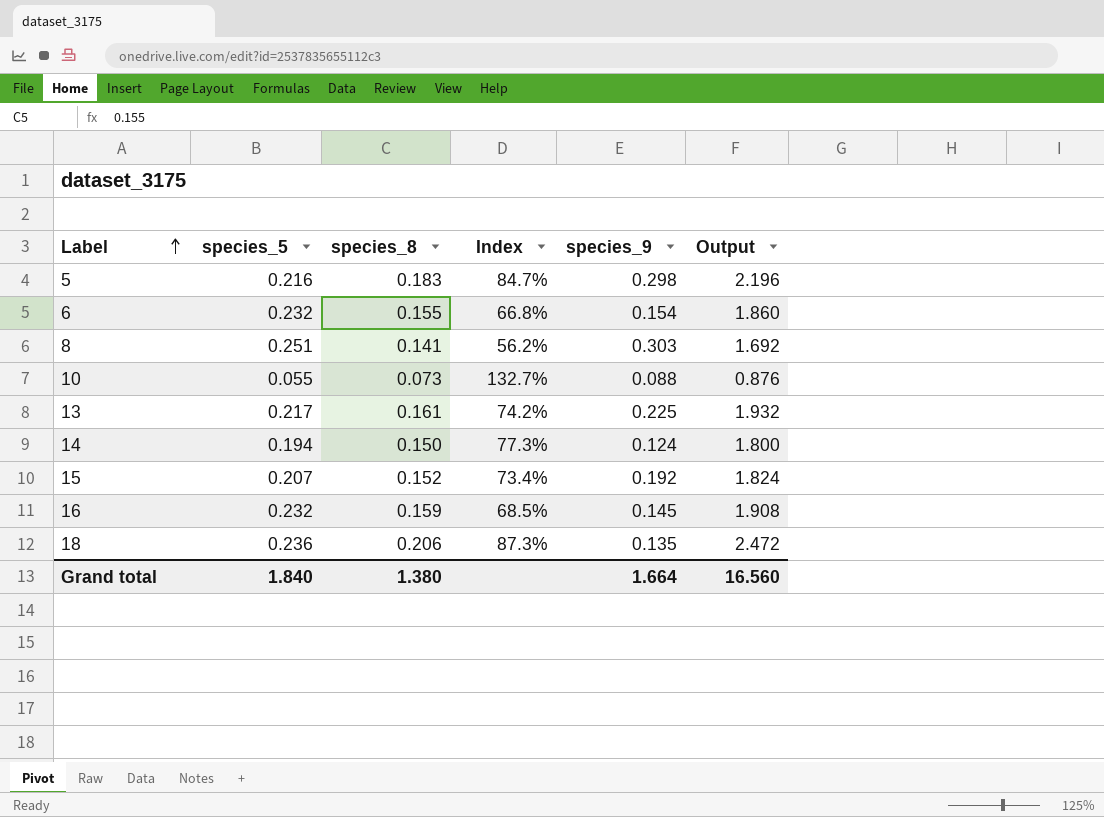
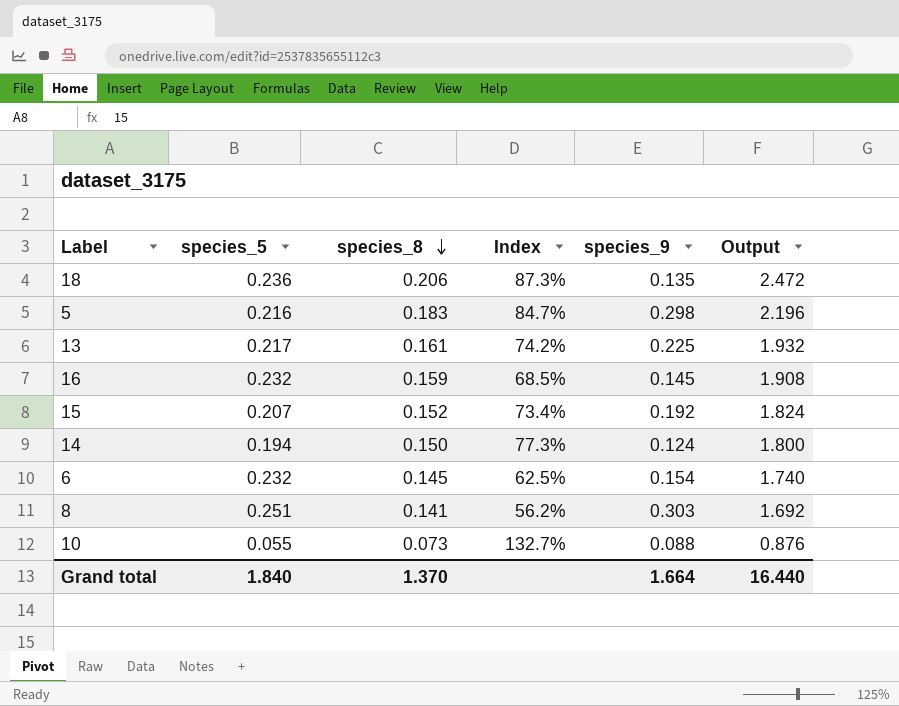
row order: Label ascending -> species_8 descending
6 | species_8: 0.155 -> 0.145
6 | Index: 66.8% -> 62.5%
6 | Output: 1.860 -> 1.740
Grand total | species_8: 1.380 -> 1.370
Grand total | Output: 16.560 -> 16.440

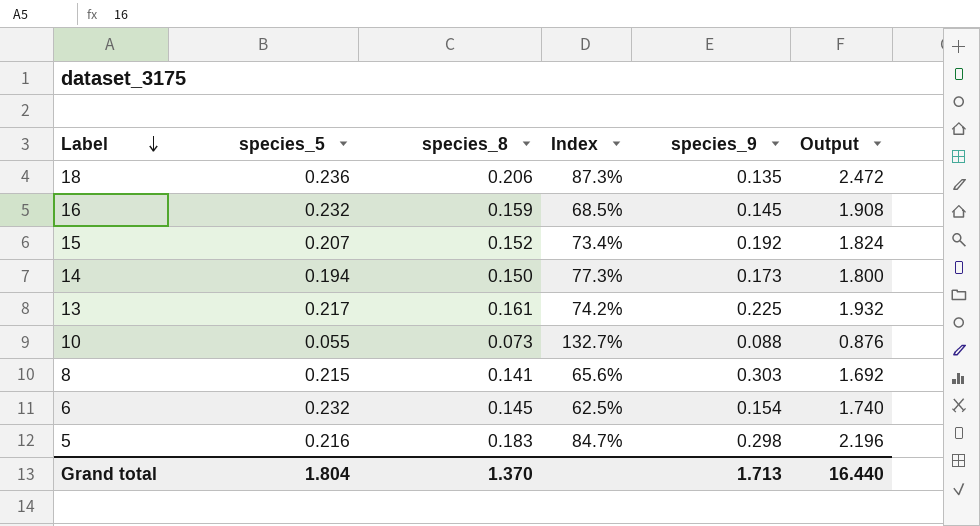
row order: species_8 descending -> Label descending
14 | species_9: 0.124 -> 0.173
8 | species_5: 0.251 -> 0.215
8 | Index: 56.2% -> 65.6%
Grand total | species_5: 1.840 -> 1.804
Grand total | species_9: 1.664 -> 1.713

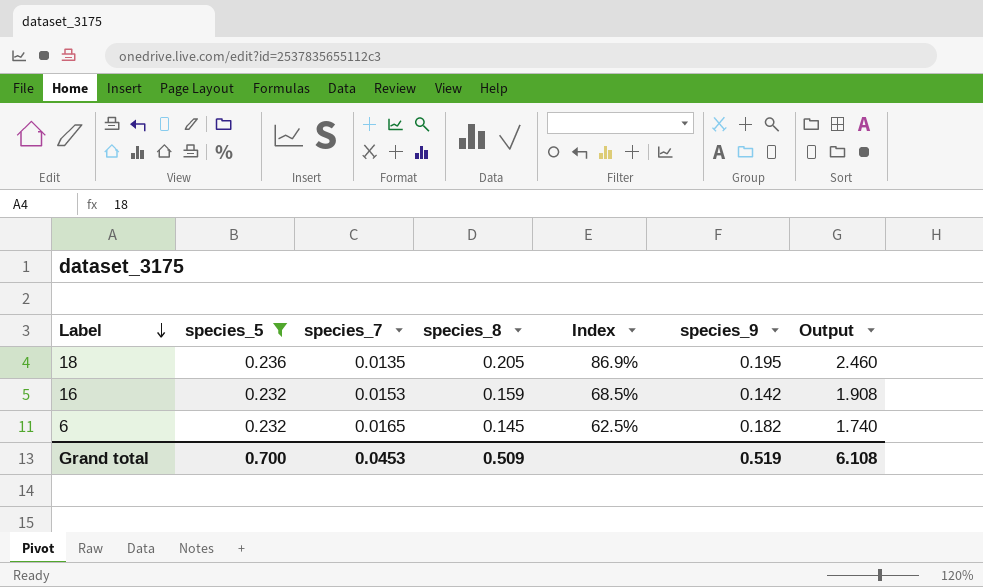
filter: none -> species_5 >= 0.232
column species_7 | position: none -> 3
18 | species_8: 0.206 -> 0.205
18 | Index: 87.3% -> 86.9%
18 | species_9: 0.135 -> 0.195
18 | Output: 2.472 -> 2.460
16 | species_9: 0.145 -> 0.142
6 | species_9: 0.154 -> 0.182
Grand total | species_5: 1.804 -> 0.700
Grand total | species_8: 1.370 -> 0.509
Grand total | species_9: 1.713 -> 0.519
Grand total | Output: 16.440 -> 6.108

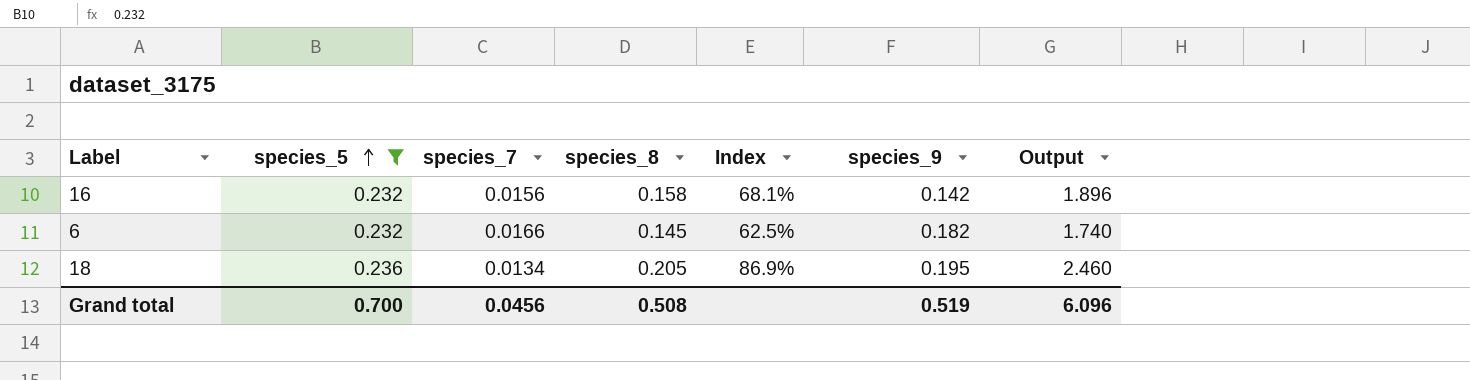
row order: Label descending -> species_5 ascending
16 | species_7: 0.0153 -> 0.0156
16 | species_8: 0.159 -> 0.158
16 | Index: 68.5% -> 68.1%
16 | Output: 1.908 -> 1.896
6 | species_7: 0.0165 -> 0.0166
18 | species_7: 0.0135 -> 0.0134
Grand total | species_7: 0.0453 -> 0.0456
Grand total | species_8: 0.509 -> 0.508
Grand total | Output: 6.108 -> 6.096

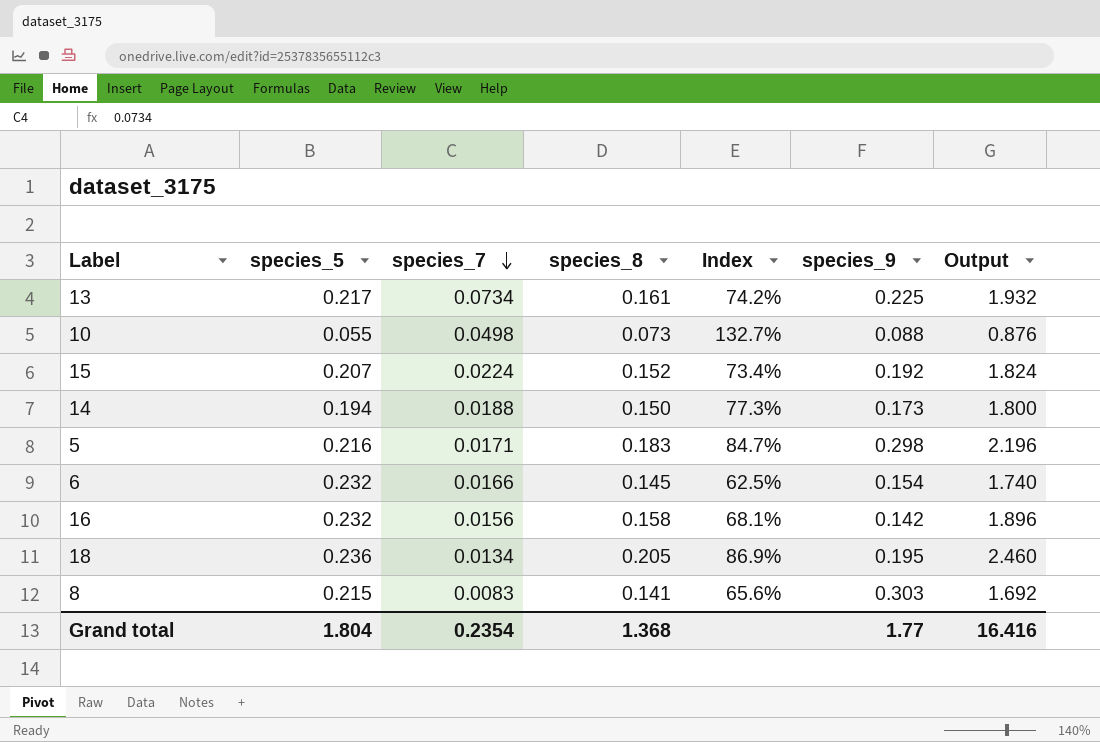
filter: species_5 >= 0.232 -> none
row order: species_5 ascending -> species_7 descending
6 | species_9: 0.182 -> 0.154
Grand total | species_5: 0.700 -> 1.804
Grand total | species_7: 0.0456 -> 0.2354
Grand total | species_8: 0.508 -> 1.368
Grand total | species_9: 0.519 -> 1.77
Grand total | Output: 6.096 -> 16.416

